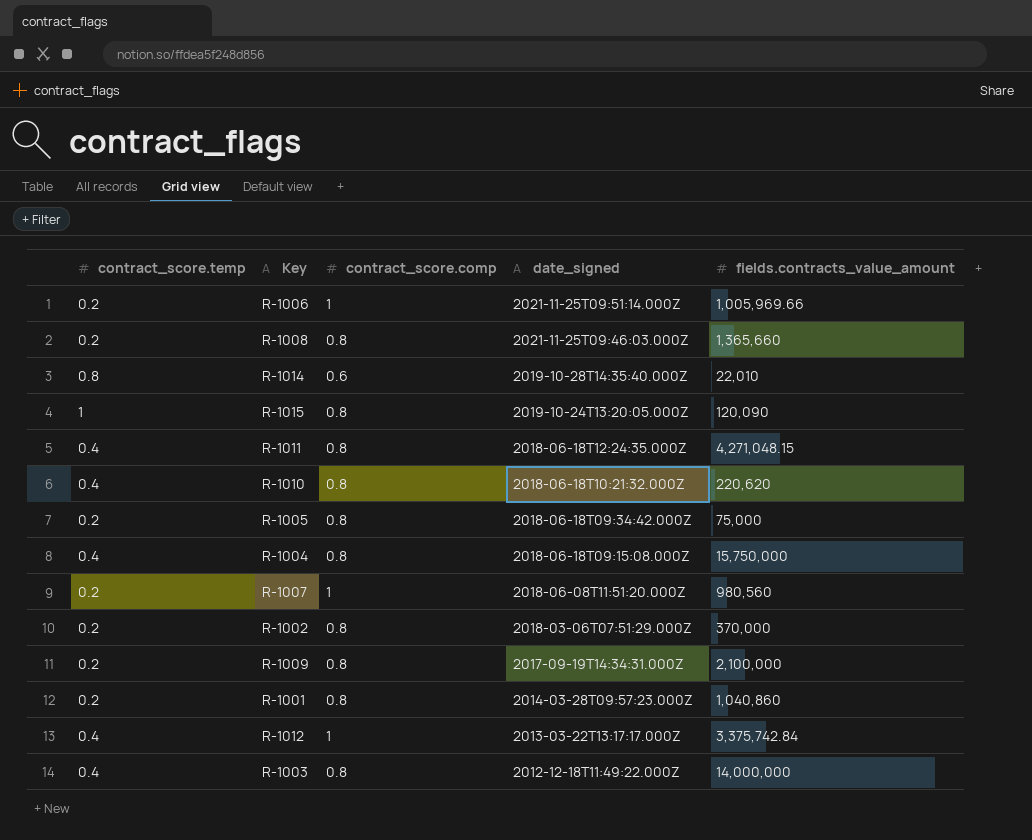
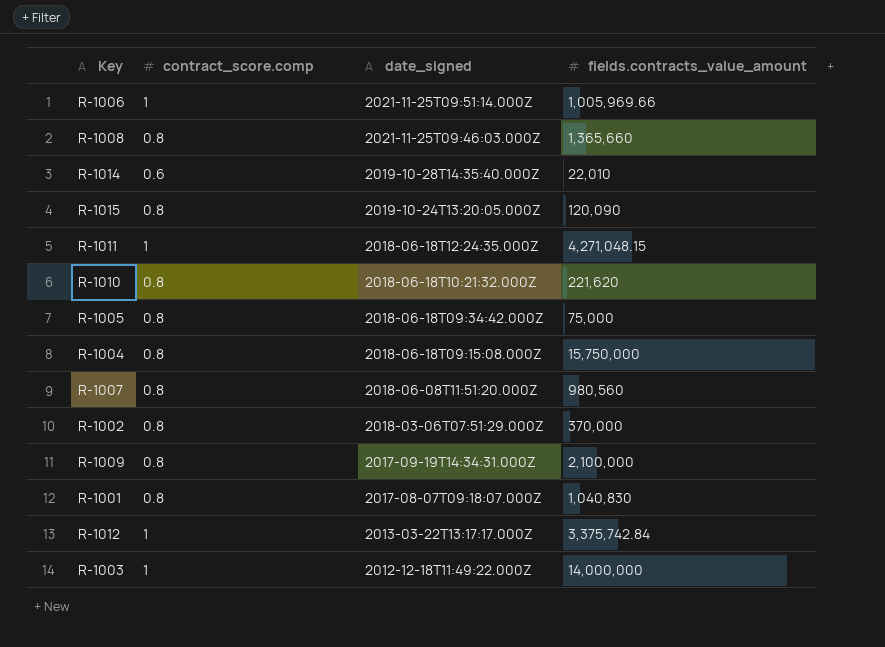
column contract_score.temp | position: 1 -> none
R-1011 | contract_score.comp: 0.8 -> 1
R-1010 | fields.contracts_value_amount: 220,620 -> 221,620
R-1007 | contract_score.comp: 1 -> 0.8
R-1001 | date_signed: 2014-03-28T09:57:23.000Z -> 2017-08-07T09:18:07.000Z
R-1001 | fields.contracts_value_amount: 1,040,860 -> 1,040,830
R-1003 | contract_score.comp: 0.8 -> 1

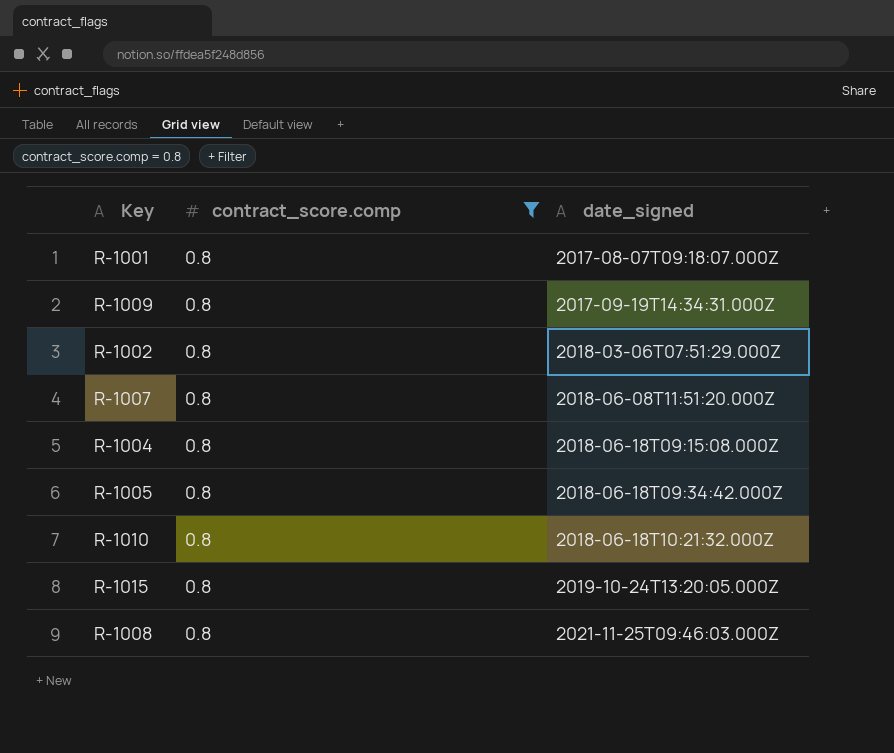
filter: none -> contract_score.comp = 0.8
row order: date_signed descending -> date_signed ascending
column fields.contracts_value_amount | position: 4 -> none

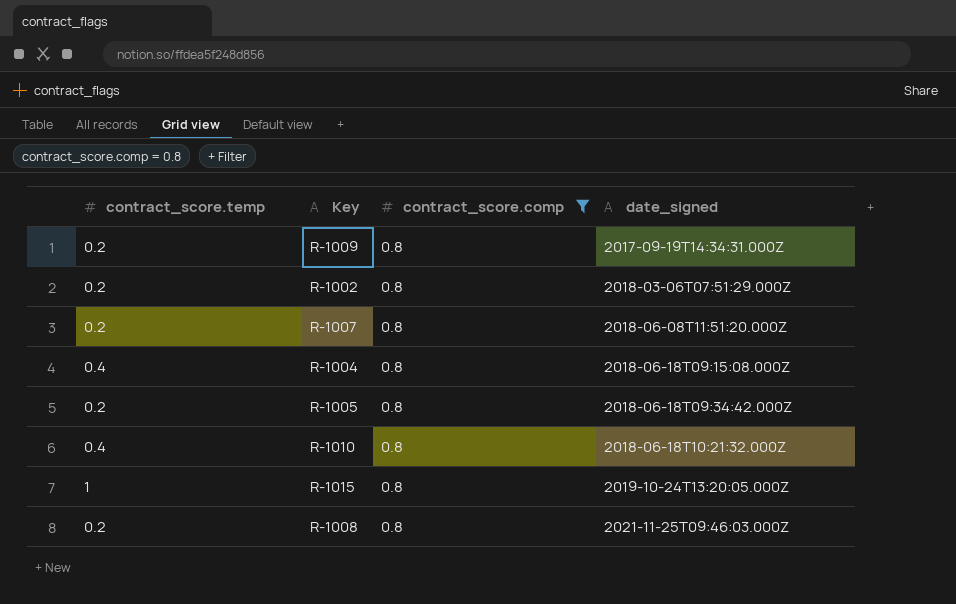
column contract_score.temp | position: none -> 1
row R-1001: 0.8 | 2017-08-07T09:18:07.000Z -> none

